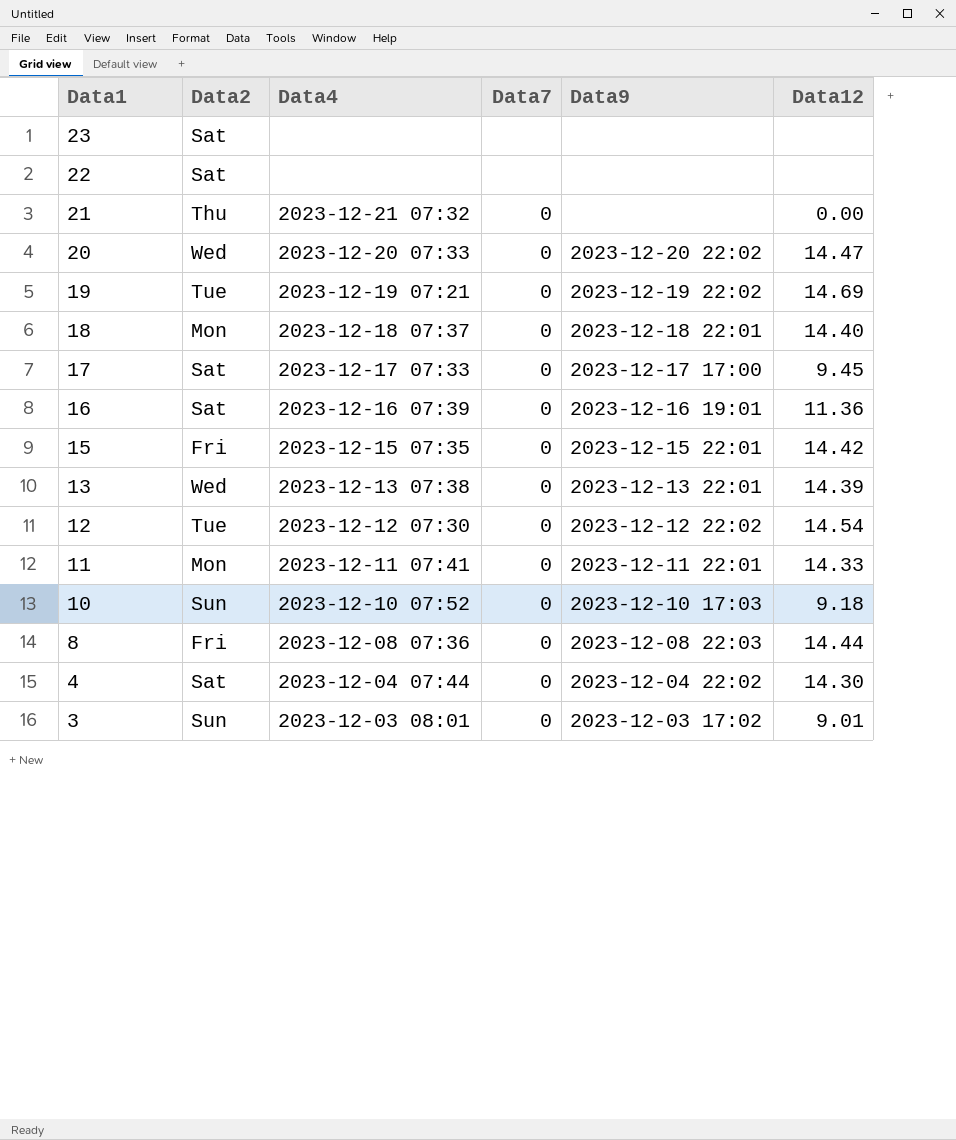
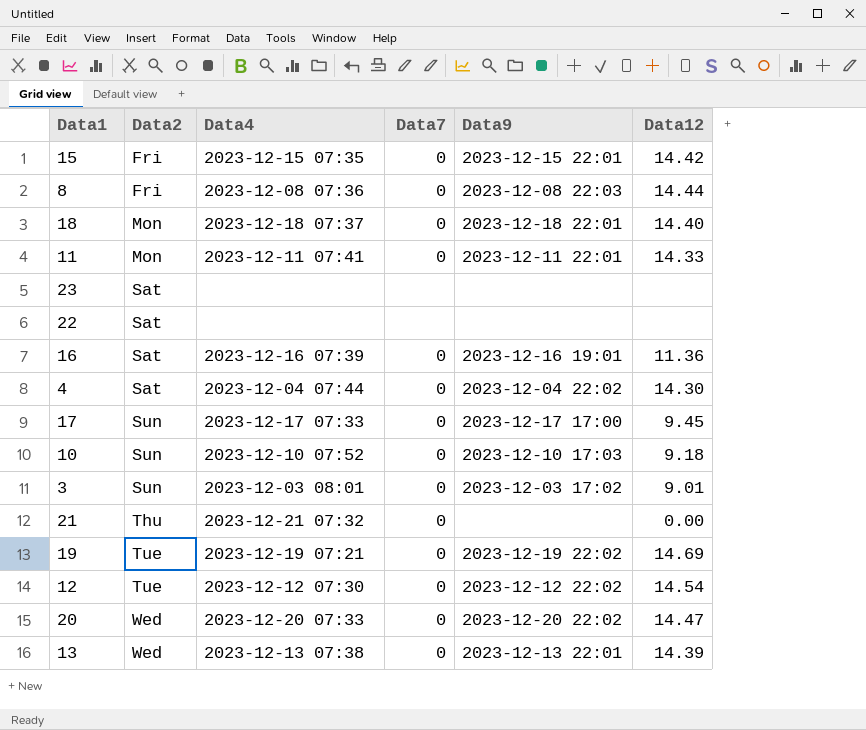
row order: Data1 descending -> Data2 ascending
17 | Data2: Sat -> Sun

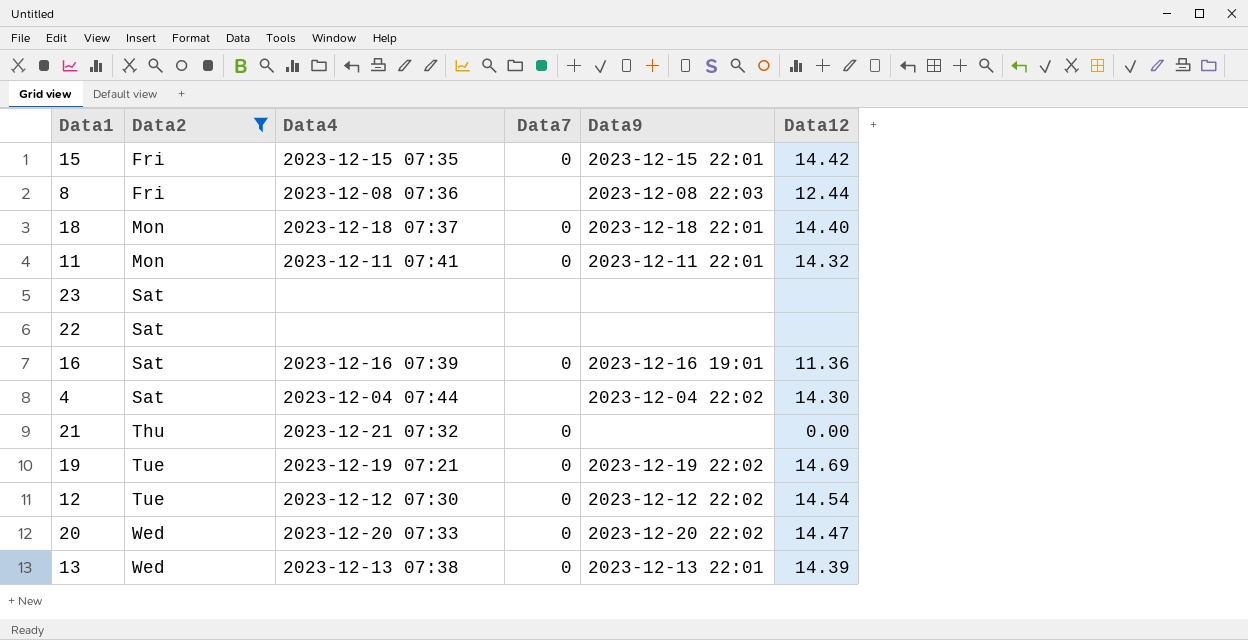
filter: none -> Data2 != Sun
8 | Data7: 0 -> none
8 | Data12: 14.44 -> 12.44
11 | Data12: 14.33 -> 14.32
4 | Data7: 0 -> none

